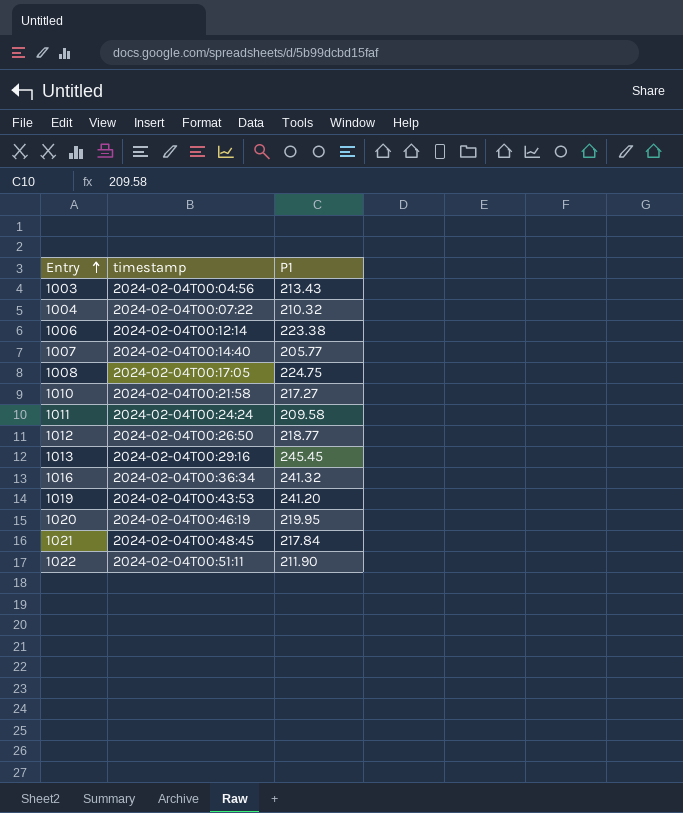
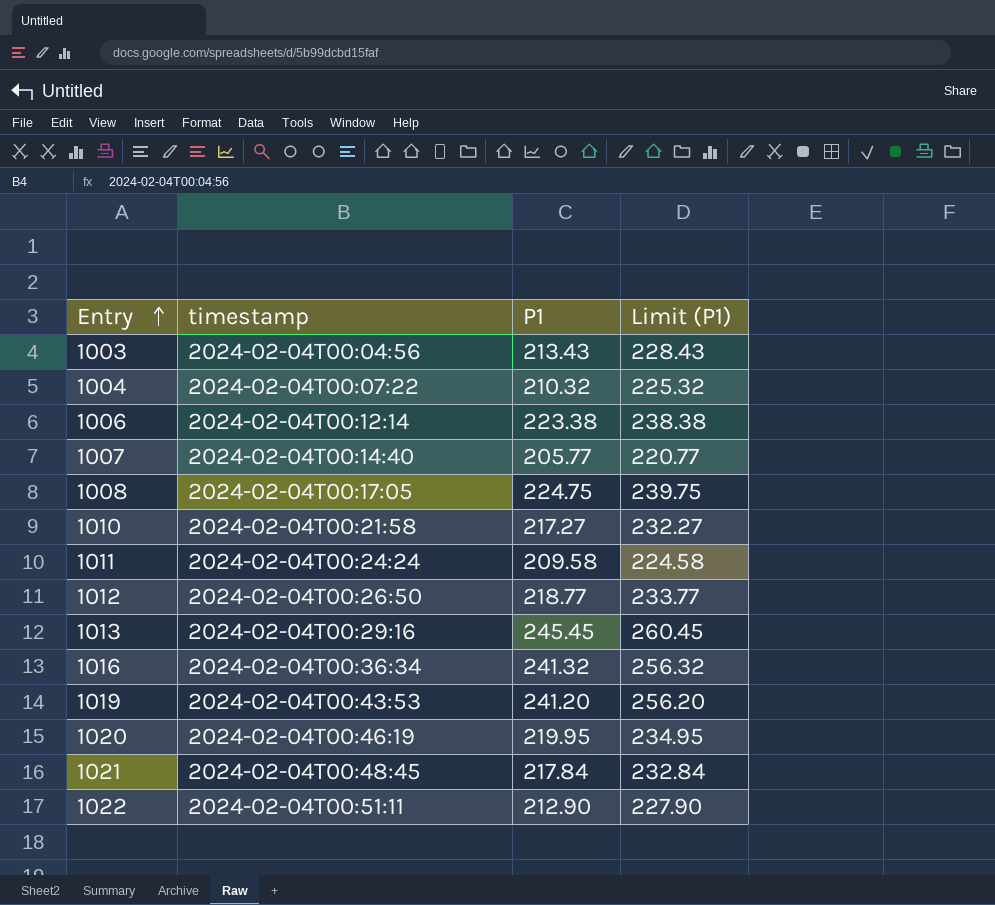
column Limit (P1) | formula: none -> [P1] + 15
1022 | P1: 211.90 -> 212.90

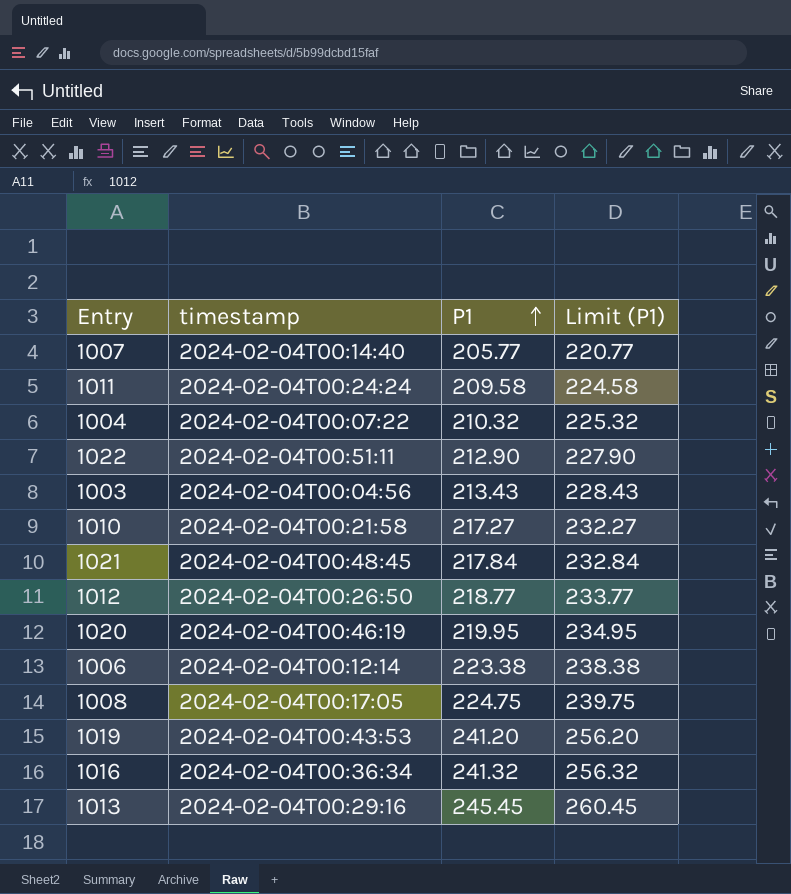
row order: Entry ascending -> P1 ascending

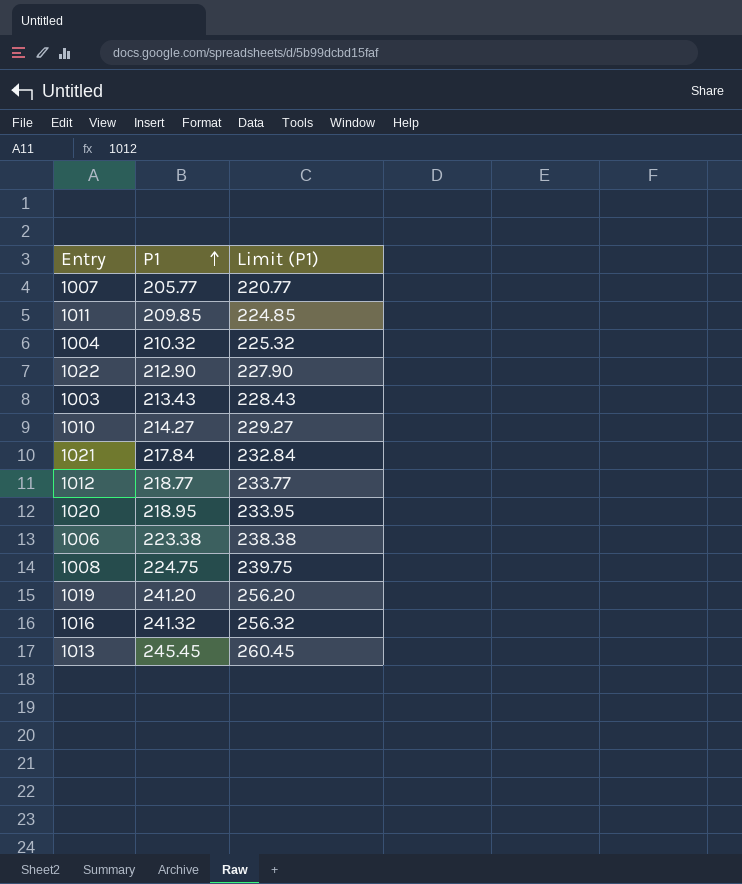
column timestamp | position: 2 -> none
1011 | P1: 209.58 -> 209.85
1011 | Limit (P1): 224.58 -> 224.85
1010 | P1: 217.27 -> 214.27
1010 | Limit (P1): 232.27 -> 229.27
1020 | P1: 219.95 -> 218.95
1020 | Limit (P1): 234.95 -> 233.95

